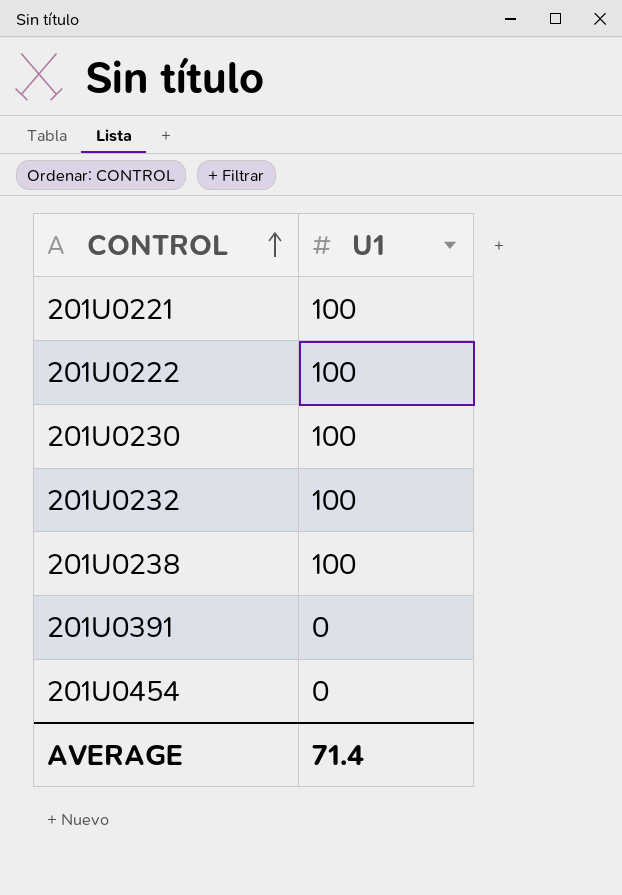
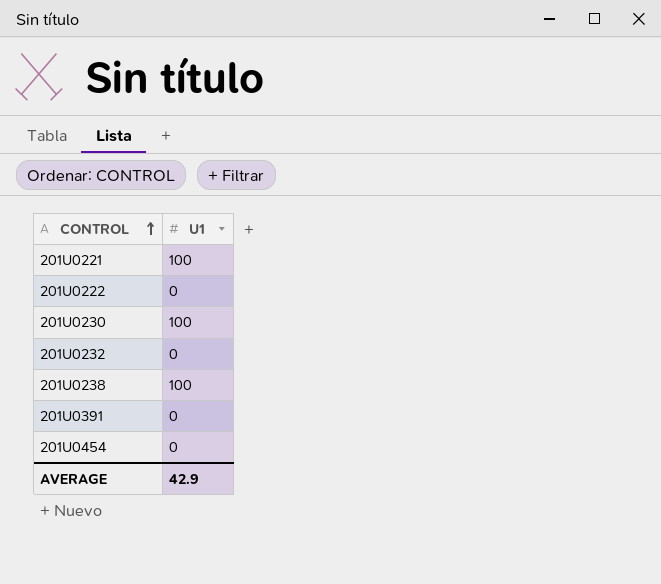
201U0222 | U1: 100 -> 0
201U0232 | U1: 100 -> 0
AVERAGE | U1: 71.4 -> 42.9

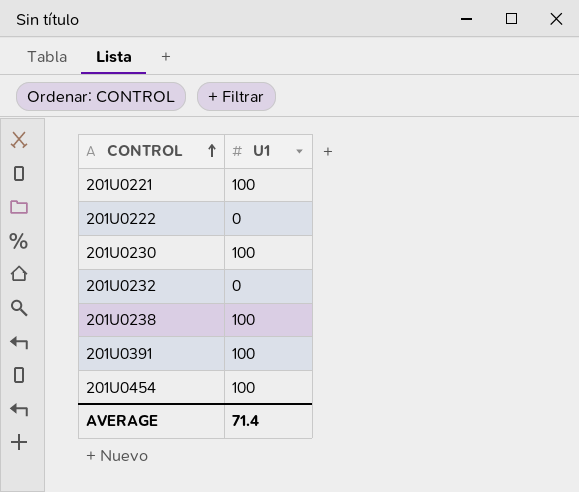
201U0391 | U1: 0 -> 100
201U0454 | U1: 0 -> 100
AVERAGE | U1: 42.9 -> 71.4

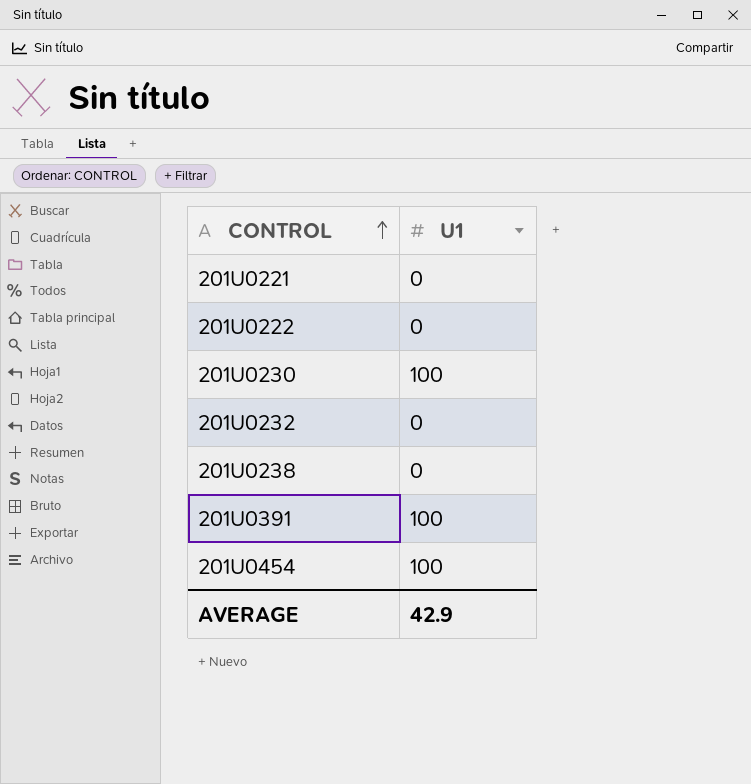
201U0221 | U1: 100 -> 0
201U0238 | U1: 100 -> 0
AVERAGE | U1: 71.4 -> 42.9

